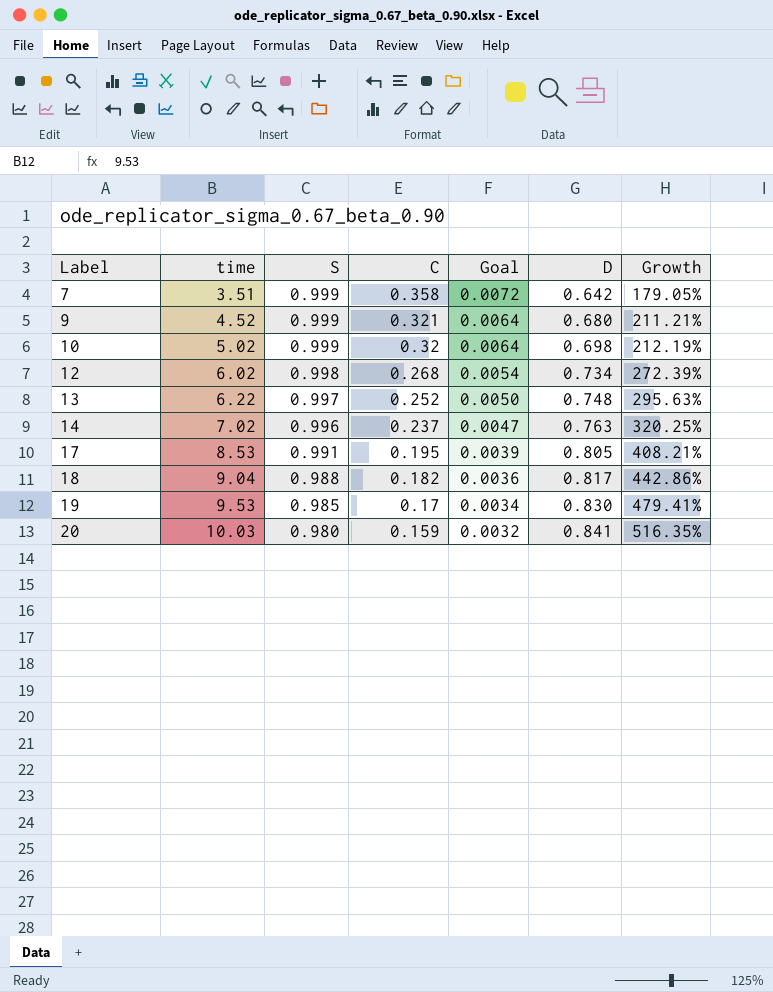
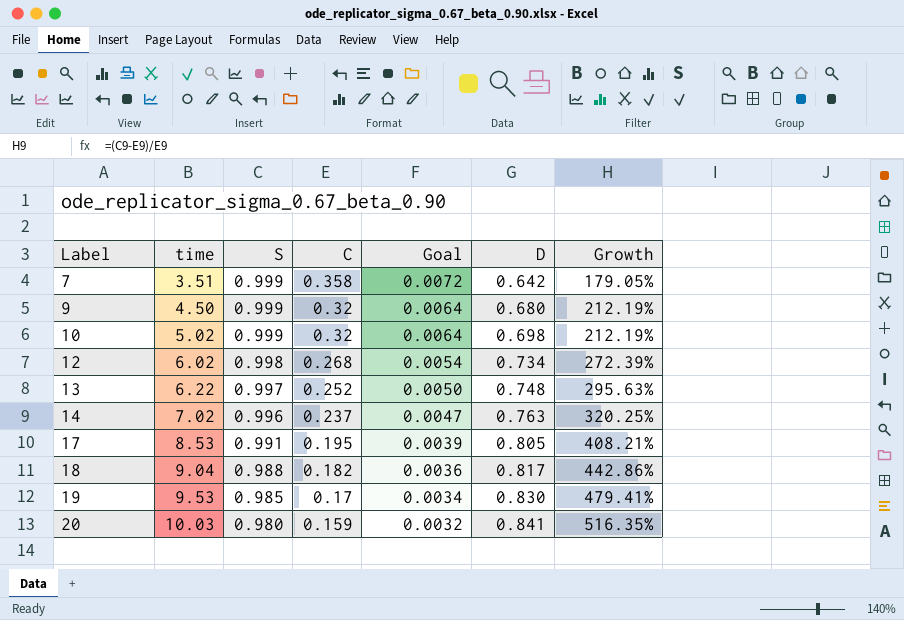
9 | time: 4.52 -> 4.50
9 | C: 0.321 -> 0.32
9 | Growth: 211.21% -> 212.19%

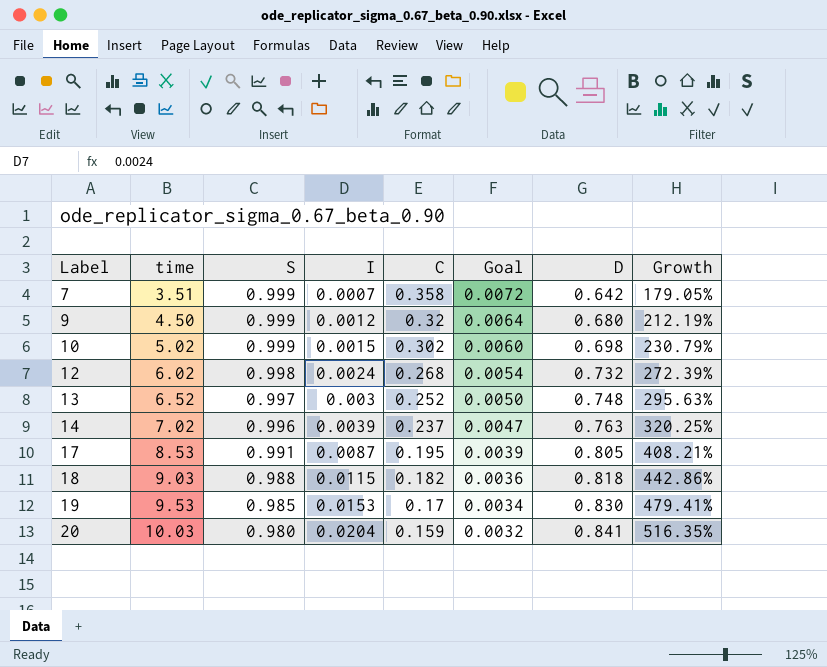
column I | position: none -> 4
10 | C: 0.32 -> 0.302
10 | Goal: 0.0064 -> 0.0060
10 | Growth: 212.19% -> 230.79%
12 | D: 0.734 -> 0.732
13 | time: 6.22 -> 6.52
18 | time: 9.04 -> 9.03
18 | D: 0.817 -> 0.818

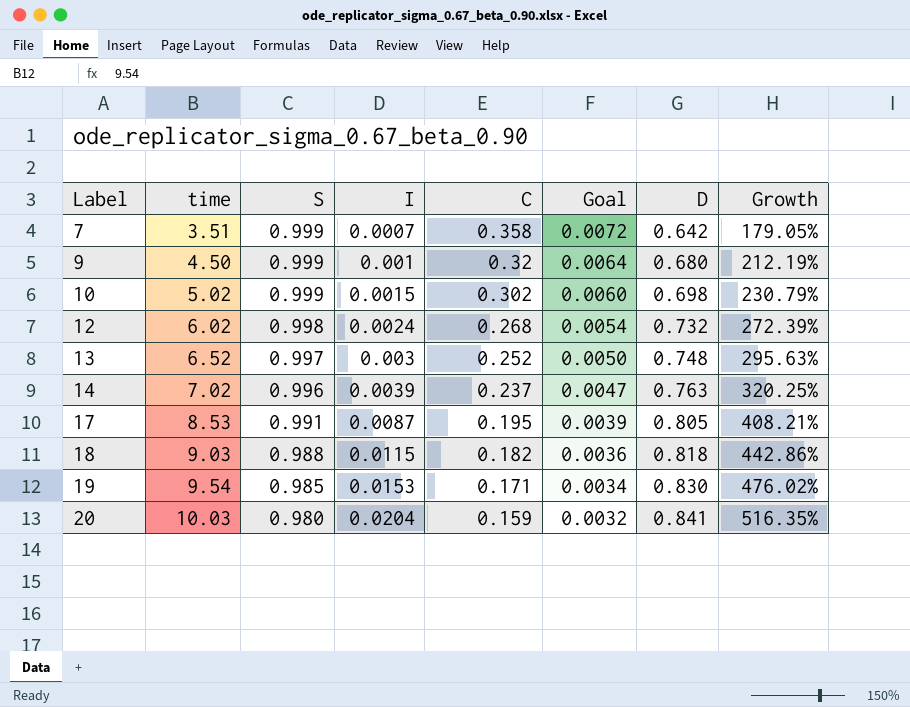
9 | I: 0.0012 -> 0.001
19 | time: 9.53 -> 9.54
19 | C: 0.17 -> 0.171
19 | Growth: 479.41% -> 476.02%

